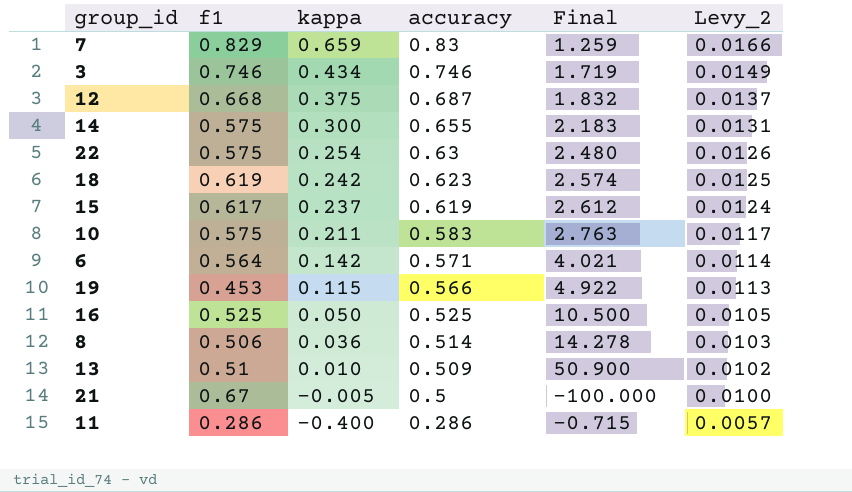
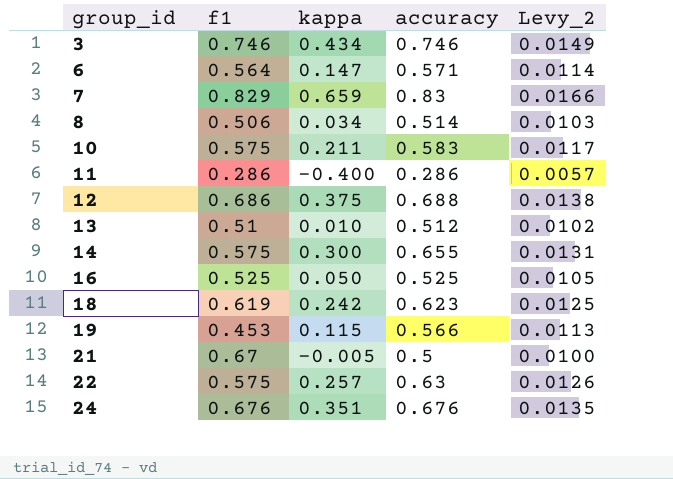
row order: kappa descending -> group_id ascending
column Final | formula: [accuracy] / [kappa] -> none
row 15: 0.617 | 0.237 | 0.619 | 2.612 | 0.0124 -> none
6 | kappa: 0.142 -> 0.147
8 | kappa: 0.036 -> 0.034
12 | f1: 0.668 -> 0.686
12 | accuracy: 0.687 -> 0.688
12 | Levy_2: 0.0137 -> 0.0138
13 | accuracy: 0.509 -> 0.512
22 | kappa: 0.254 -> 0.257
row 24: none -> 0.676 | 0.351 | 0.676 | 0.0135

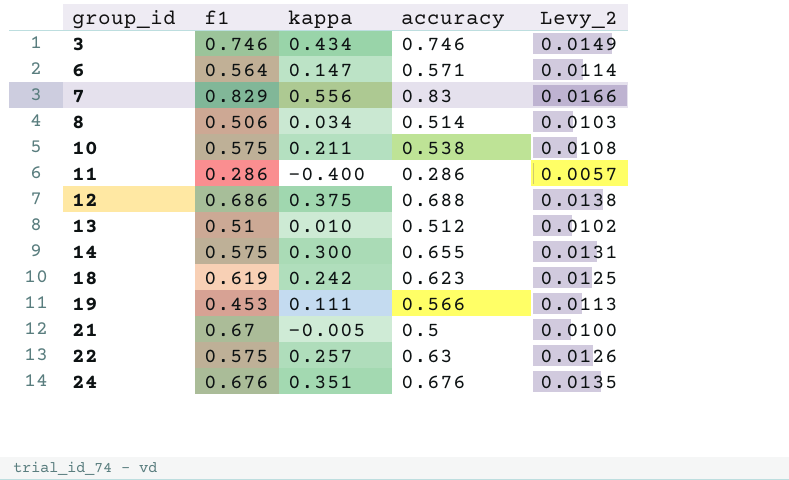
row 16: 0.525 | 0.050 | 0.525 | 0.0105 -> none
7 | kappa: 0.659 -> 0.556
10 | accuracy: 0.583 -> 0.538
10 | Levy_2: 0.0117 -> 0.0108
19 | kappa: 0.115 -> 0.111

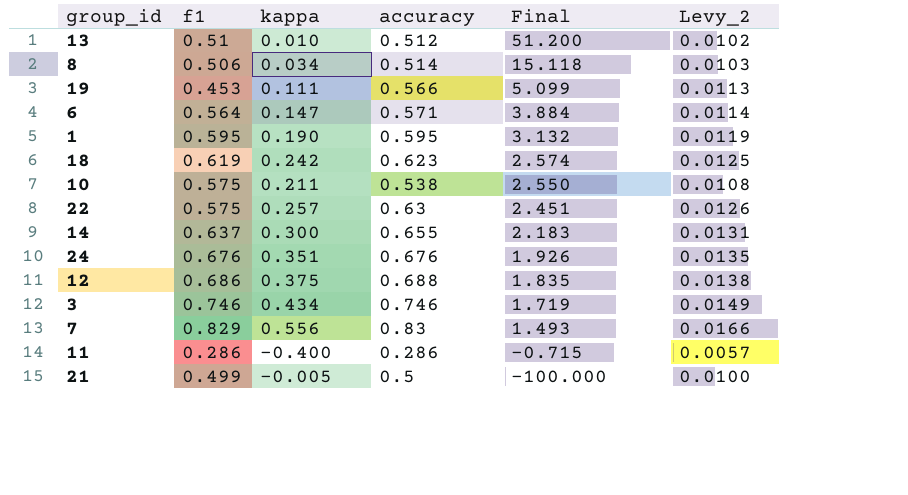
row order: group_id ascending -> Final descending
column Final | formula: none -> [accuracy] / [kappa]
row 1: none -> 0.595 | 0.190 | 0.595 | 3.132 | 0.0119
14 | f1: 0.575 -> 0.637
21 | f1: 0.67 -> 0.499

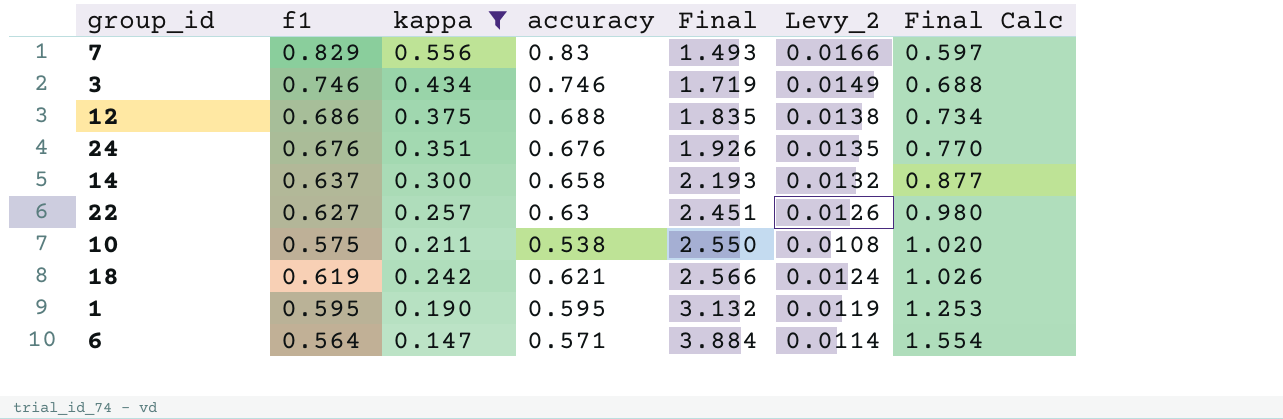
filter: none -> kappa >= 0.147
row order: Final descending -> Final ascending
column Final Calc | formula: none -> [Final] * 0.4
14 | accuracy: 0.655 -> 0.658
14 | Final: 2.183 -> 2.193
14 | Levy_2: 0.0131 -> 0.0132
22 | f1: 0.575 -> 0.627
18 | accuracy: 0.623 -> 0.621
18 | Final: 2.574 -> 2.566
18 | Levy_2: 0.0125 -> 0.0124

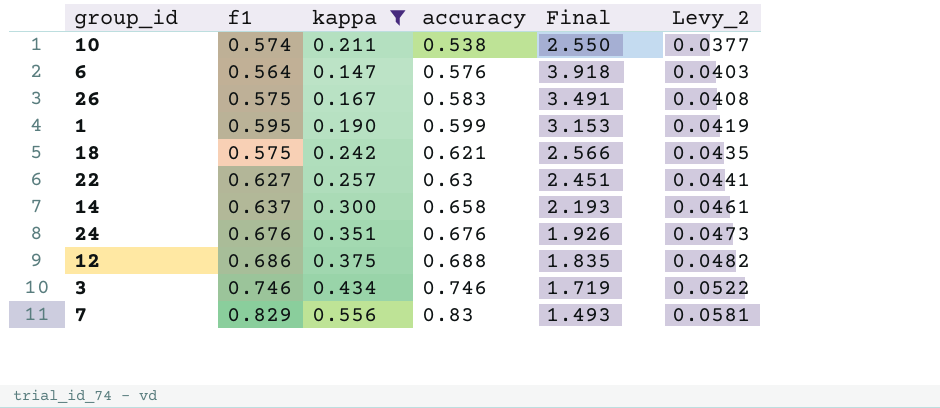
row order: Final ascending -> accuracy ascending
column Final Calc | formula: [Final] * 0.4 -> none
column Levy_2 | formula: [accuracy] * 0.02 -> [accuracy] * 0.07
10 | f1: 0.575 -> 0.574
6 | accuracy: 0.571 -> 0.576
6 | Final: 3.884 -> 3.918
row 26: none -> 0.575 | 0.167 | 0.583 | 3.491 | 0.0408
1 | accuracy: 0.595 -> 0.599
1 | Final: 3.132 -> 3.153
18 | f1: 0.619 -> 0.575

